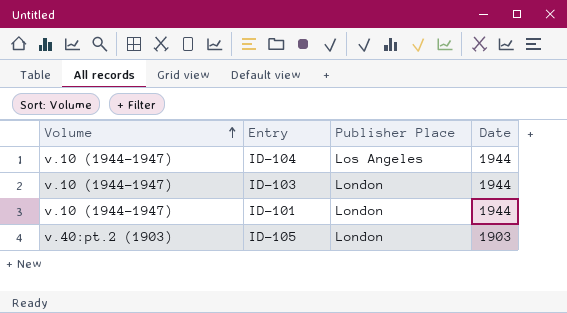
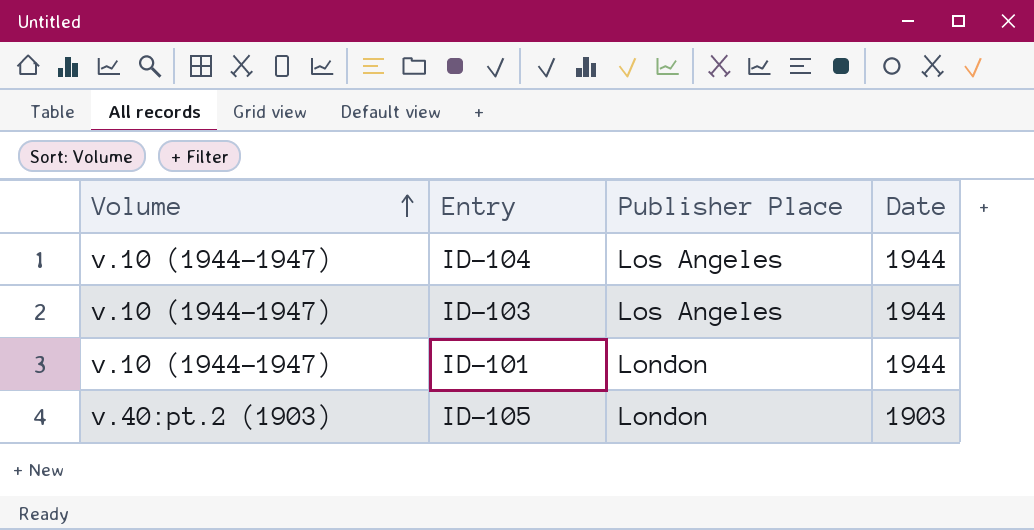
ID-103 | Publisher Place: London -> Los Angeles

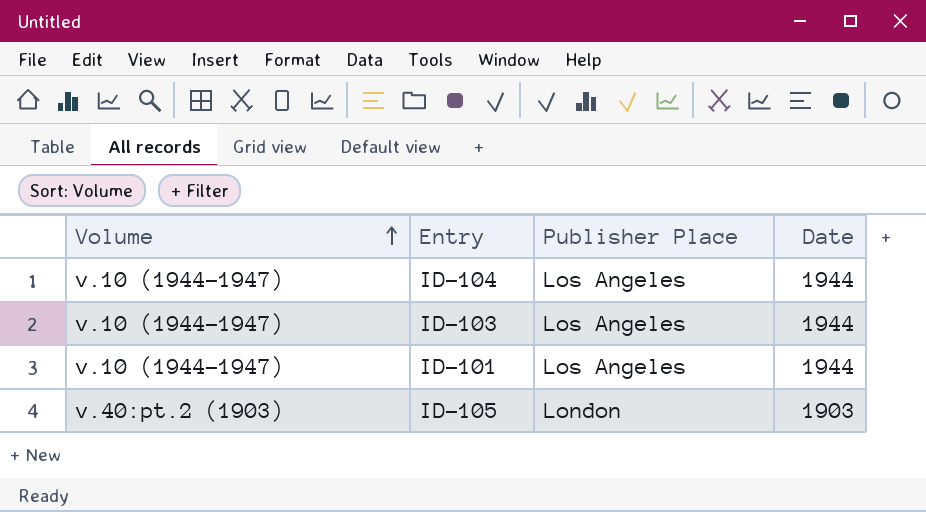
ID-101 | Publisher Place: London -> Los Angeles

